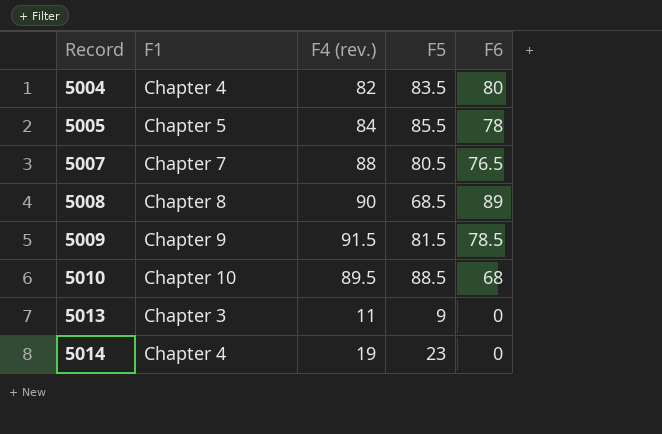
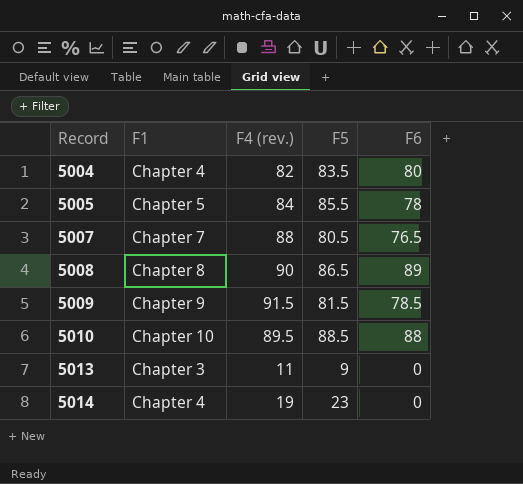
5008 | F5: 68.5 -> 86.5
5010 | F6: 68 -> 88

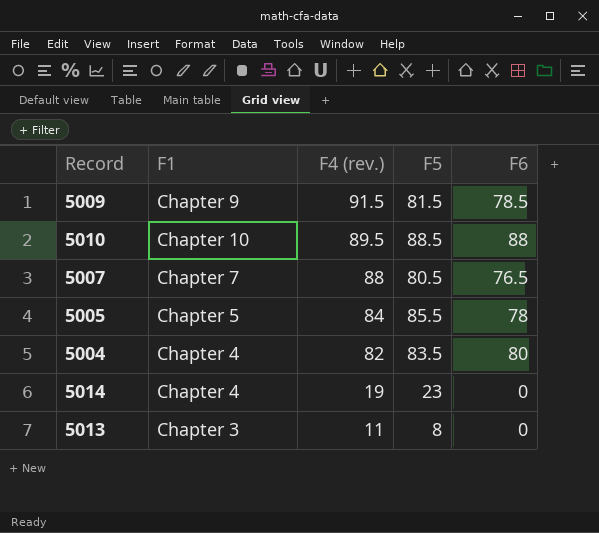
row order: Record ascending -> F4 (rev.) descending
row 5008: Chapter 8 | 90 | 86.5 | 89 -> none
5013 | F5: 9 -> 8

